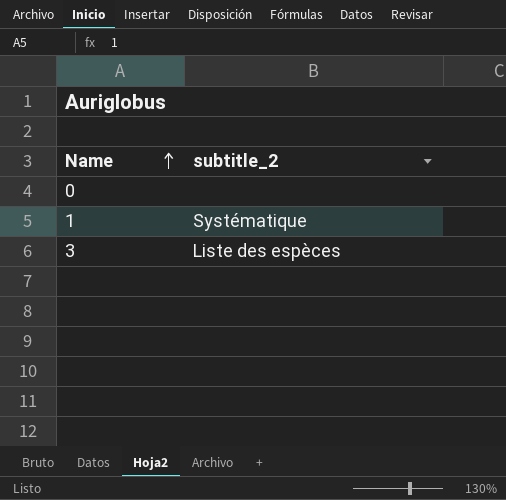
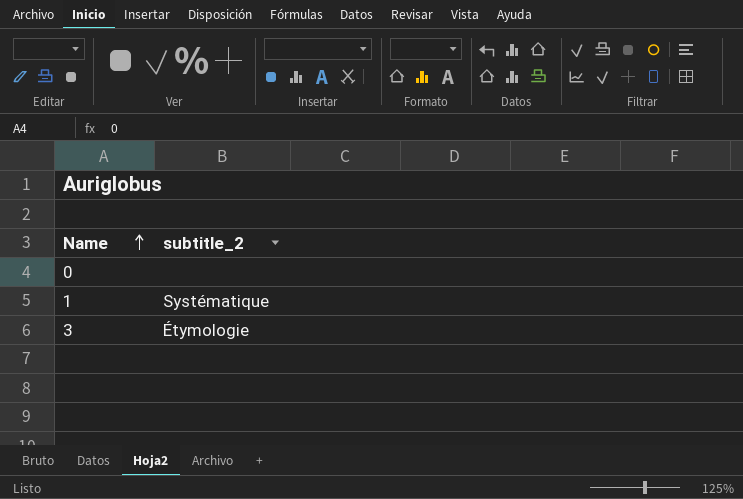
3 | subtitle_2: Liste des espèces -> Étymologie

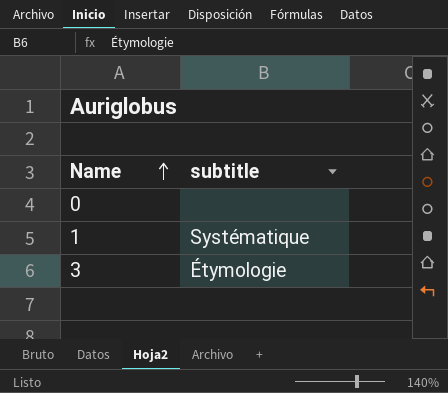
column name: subtitle_2 -> subtitle

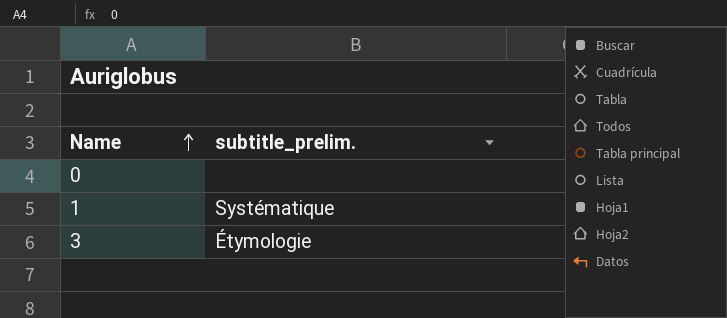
column name: subtitle -> subtitle_prelim.

